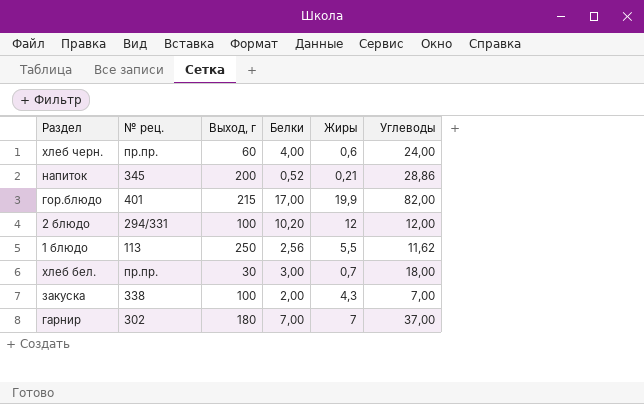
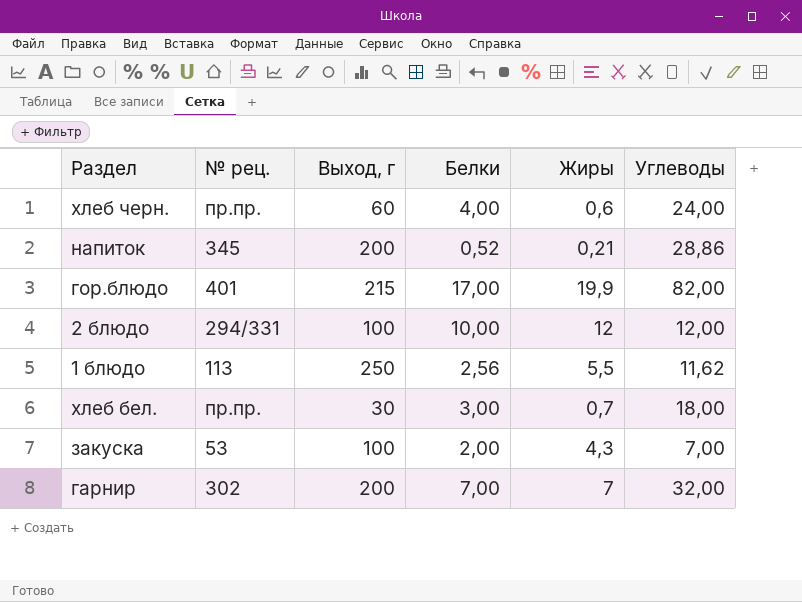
2 блюдо | Белки: 10,20 -> 10,00
закуска | № рец.: 338 -> 53
гарнир | Выход, г: 180 -> 200
гарнир | Углеводы: 37,00 -> 32,00

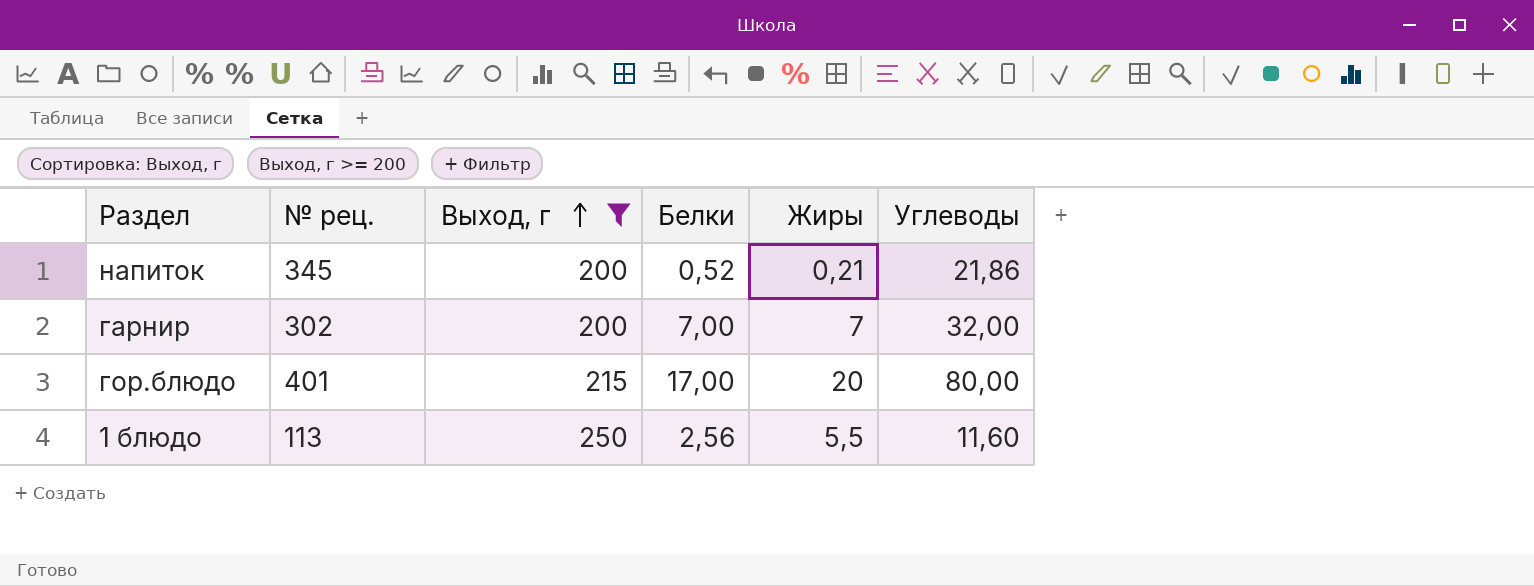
filter: none -> Выход, г >= 200
row order: none -> Выход, г ascending
напиток | Углеводы: 28,86 -> 21,86
гор.блюдо | Жиры: 19,9 -> 20
гор.блюдо | Углеводы: 82,00 -> 80,00
1 блюдо | Углеводы: 11,62 -> 11,60

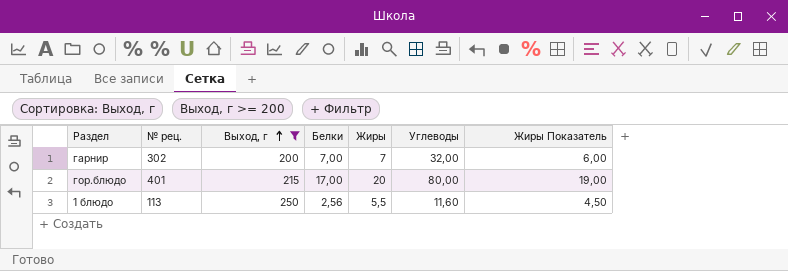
column Жиры Показатель | formula: none -> [Жиры] - 1
row напиток: 345 | 200 | 0,52 | 0,21 | 21,86 -> none

